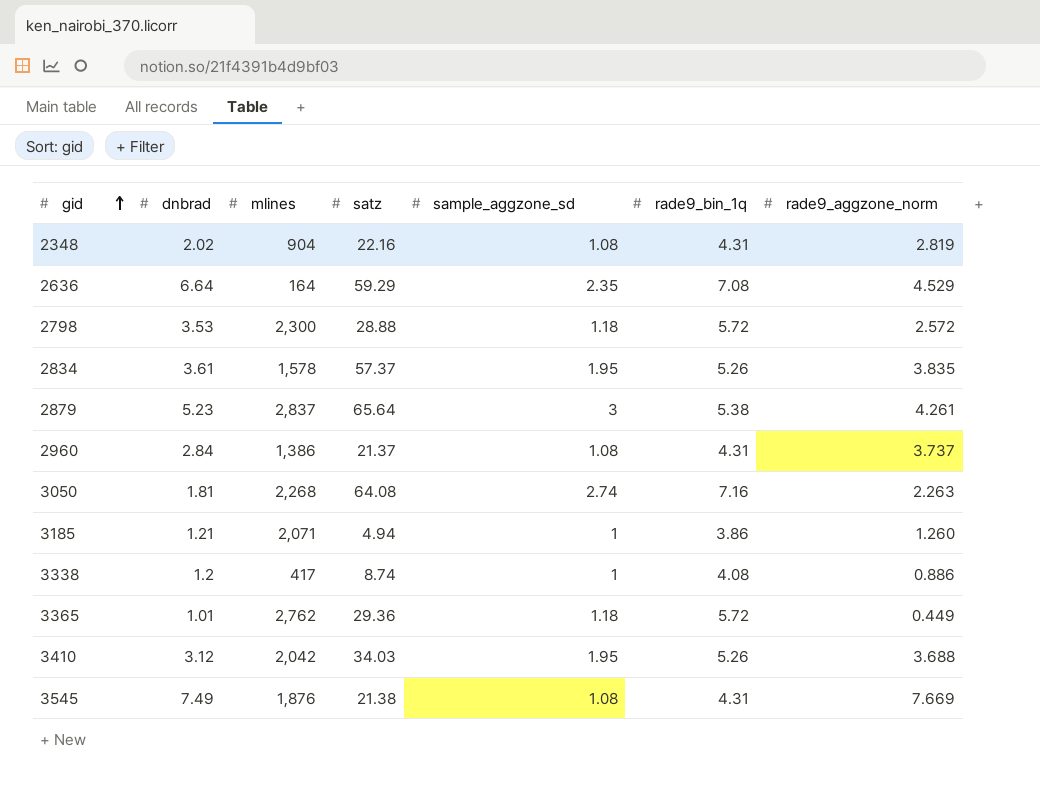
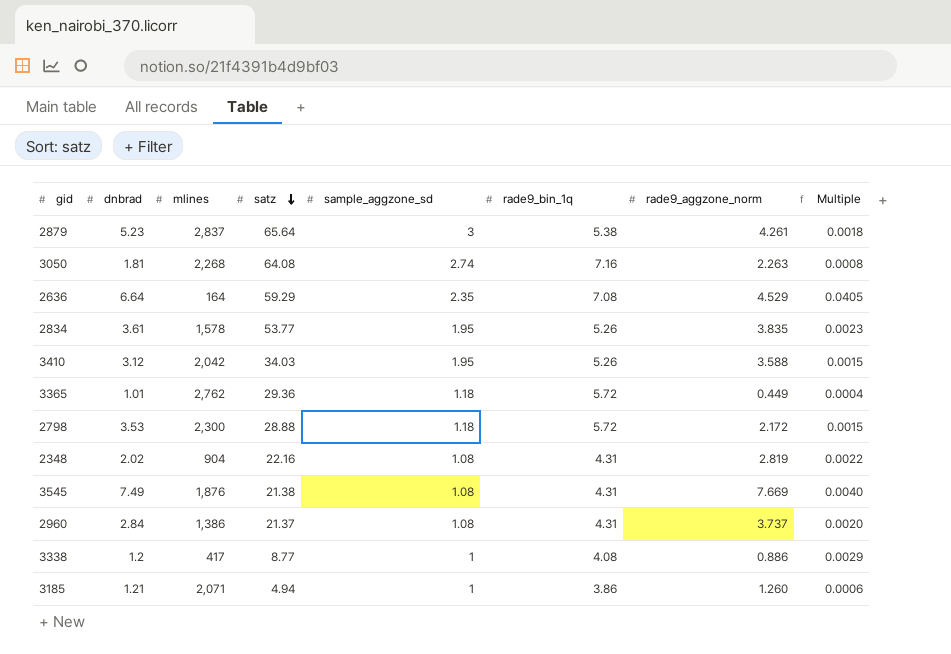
row order: gid ascending -> satz descending
column Multiple | formula: none -> [dnbrad] / [mlines]
2834 | satz: 57.37 -> 53.77
3410 | rade9_aggzone_norm: 3.688 -> 3.588
2798 | rade9_aggzone_norm: 2.572 -> 2.172
3338 | satz: 8.74 -> 8.77

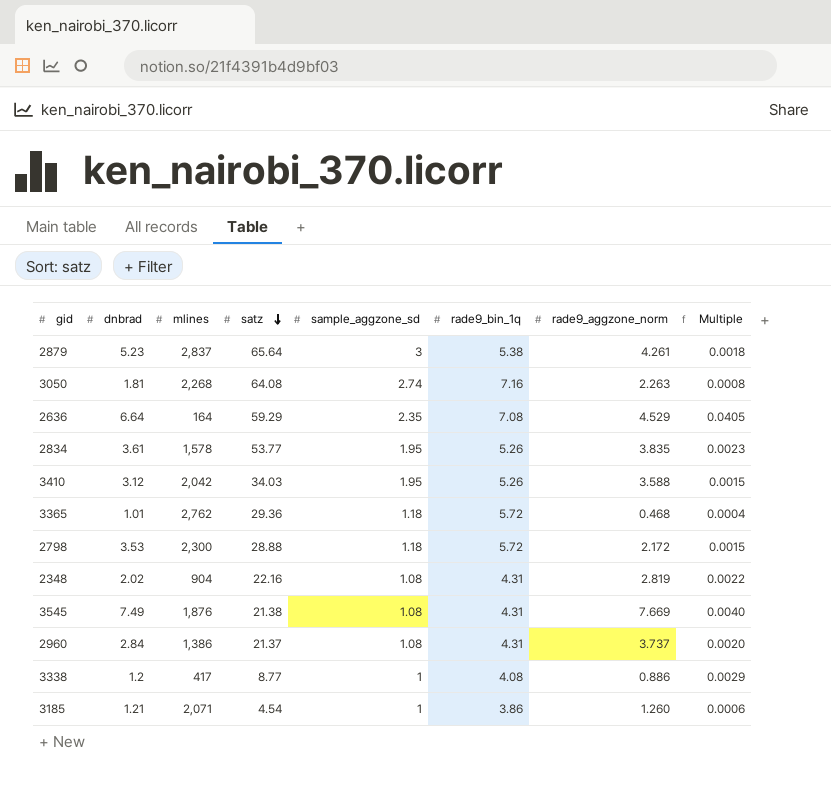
3365 | rade9_aggzone_norm: 0.449 -> 0.468
3185 | satz: 4.94 -> 4.54

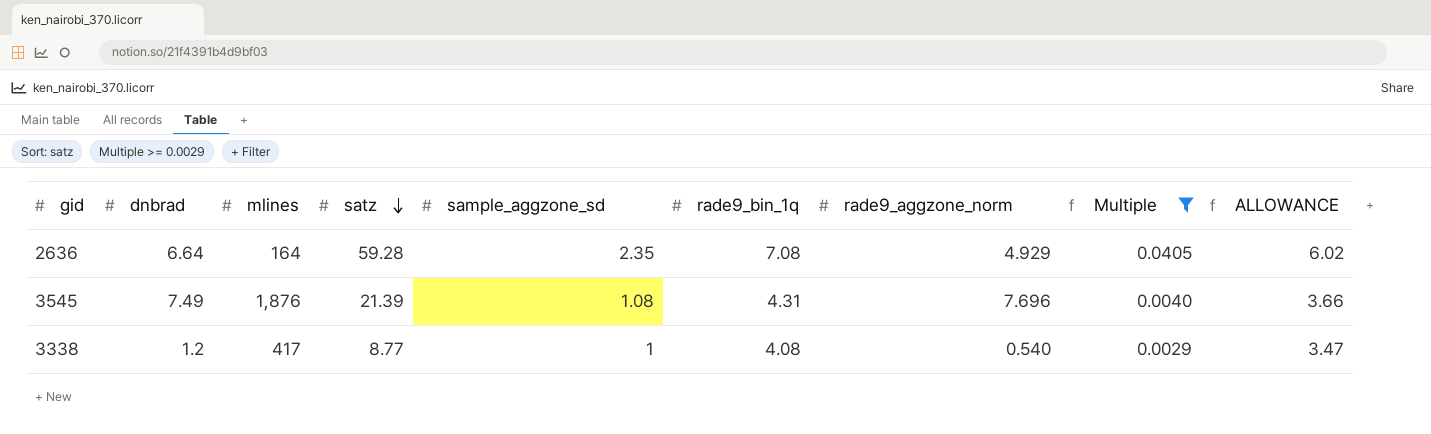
filter: none -> Multiple >= 0.0029
column ALLOWANCE | formula: none -> [rade9_bin_1q] * 0.85
2636 | satz: 59.29 -> 59.28
2636 | rade9_aggzone_norm: 4.529 -> 4.929
3545 | satz: 21.38 -> 21.39
3545 | rade9_aggzone_norm: 7.669 -> 7.696
3338 | rade9_aggzone_norm: 0.886 -> 0.540

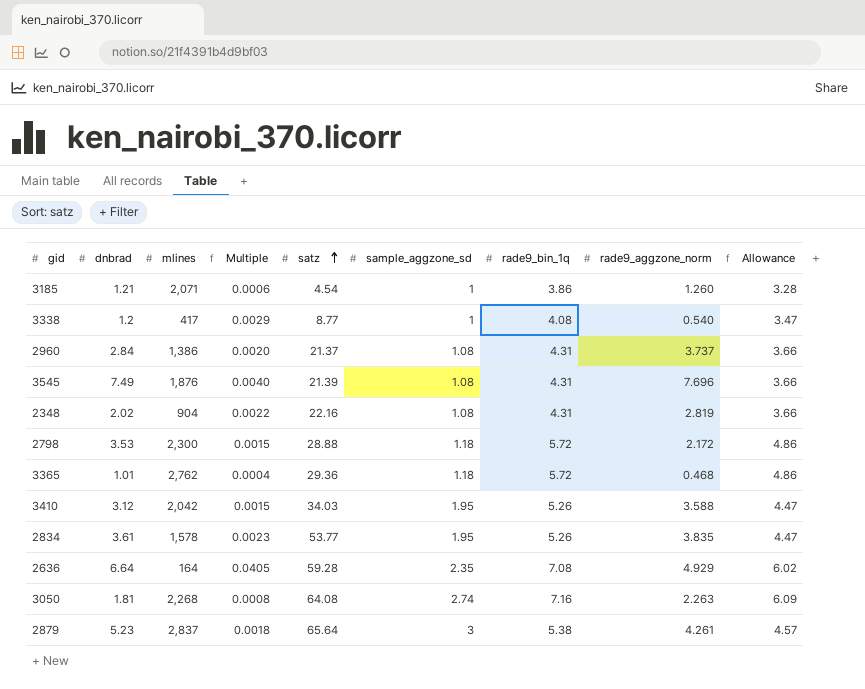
filter: Multiple >= 0.0029 -> none
row order: satz descending -> satz ascending
column Multiple | position: 8 -> 4
column name: ALLOWANCE -> Allowance

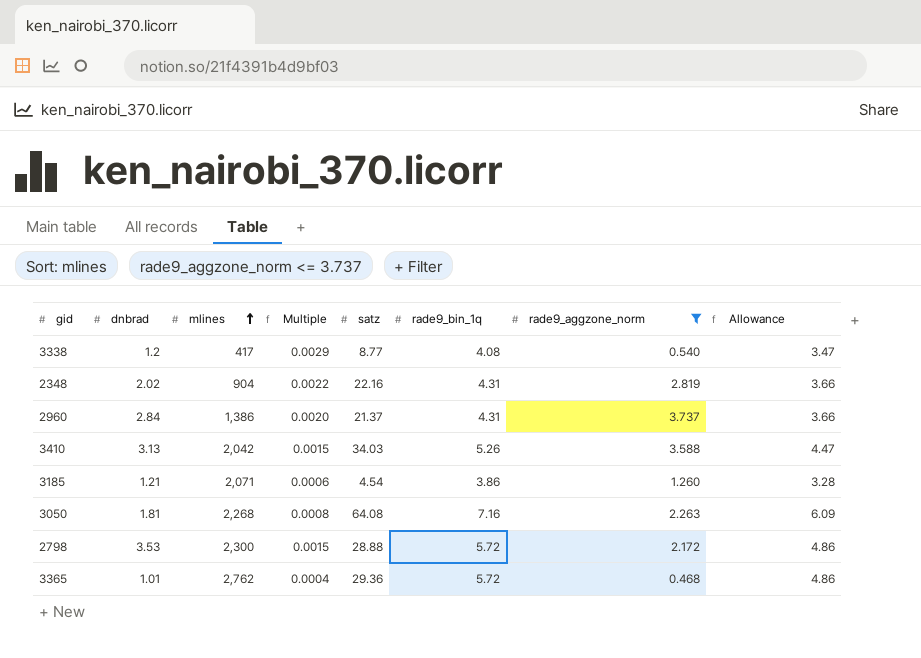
filter: none -> rade9_aggzone_norm <= 3.737
row order: satz ascending -> mlines ascending
column sample_aggzone_sd | position: 6 -> none
3410 | dnbrad: 3.12 -> 3.13

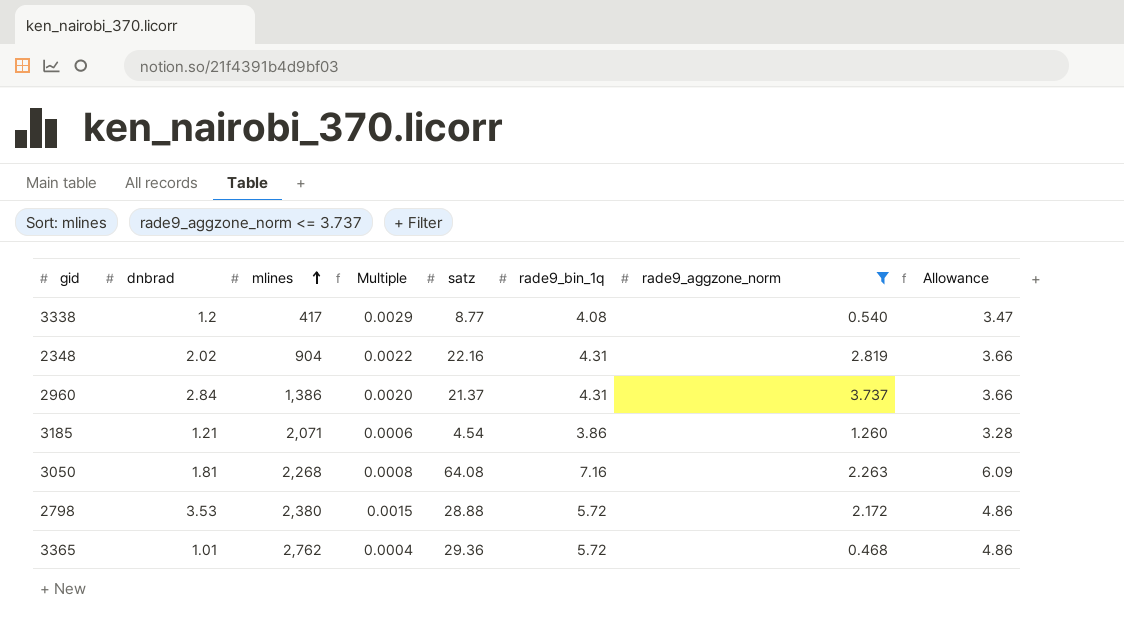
row 3410: 3.13 | 2,042 | 0.0015 | 34.03 | 5.26 | 3.588 | 4.47 -> none
2798 | mlines: 2,300 -> 2,380

